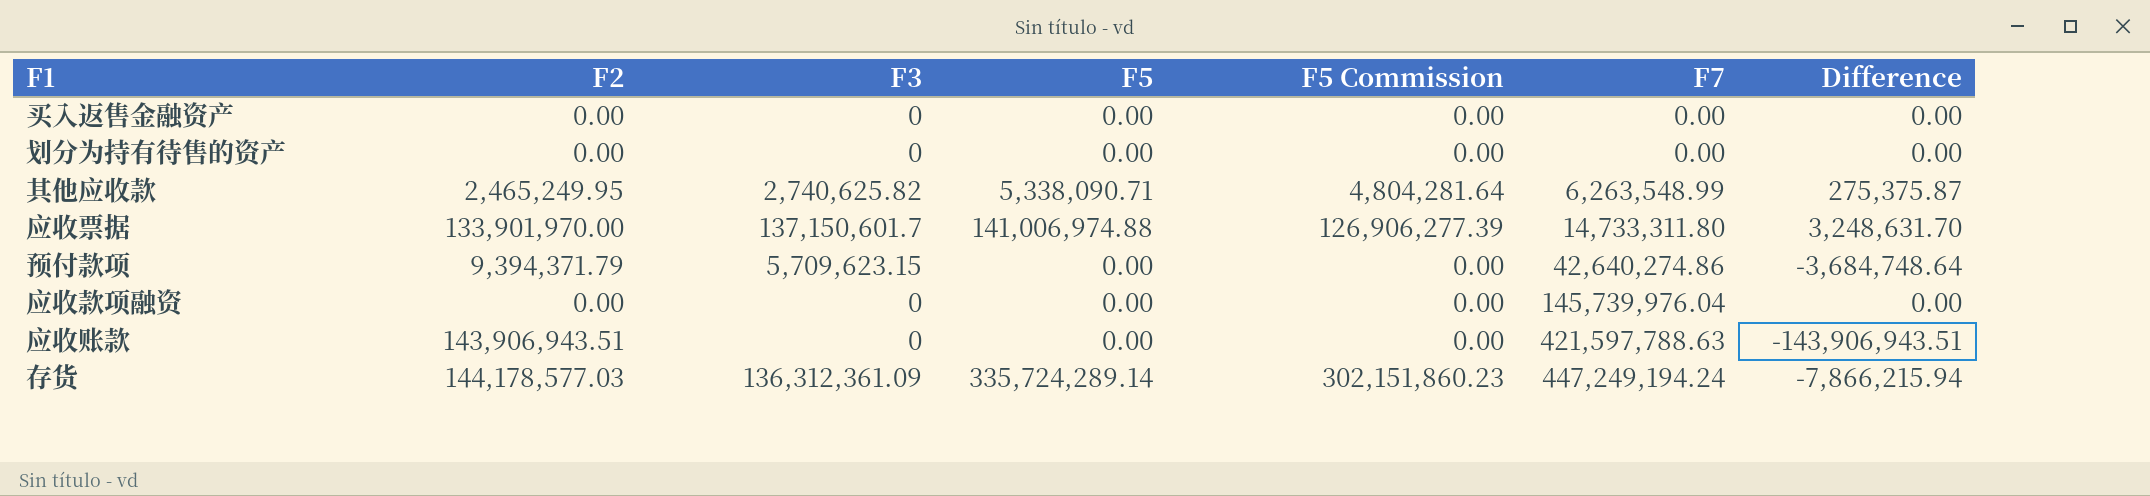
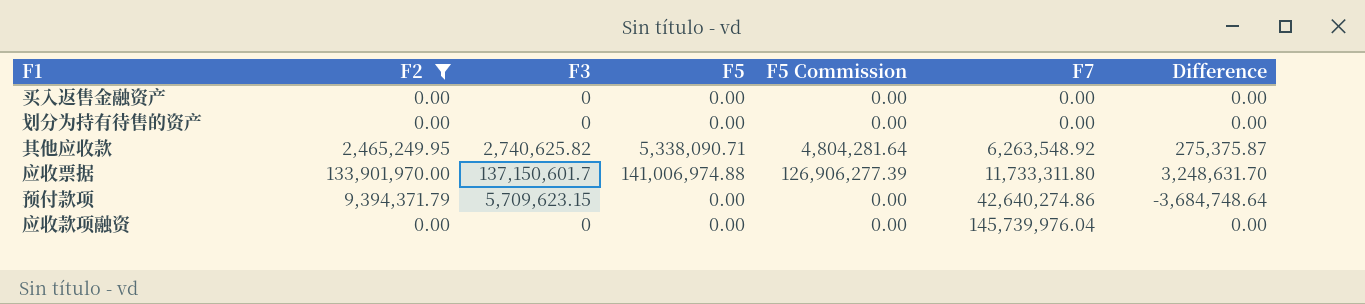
filter: none -> F2 <= 133,901,970.00
其他应收款 | F7: 6,263,548.99 -> 6,263,548.92
应收票据 | F7: 14,733,311.80 -> 11,733,311.80

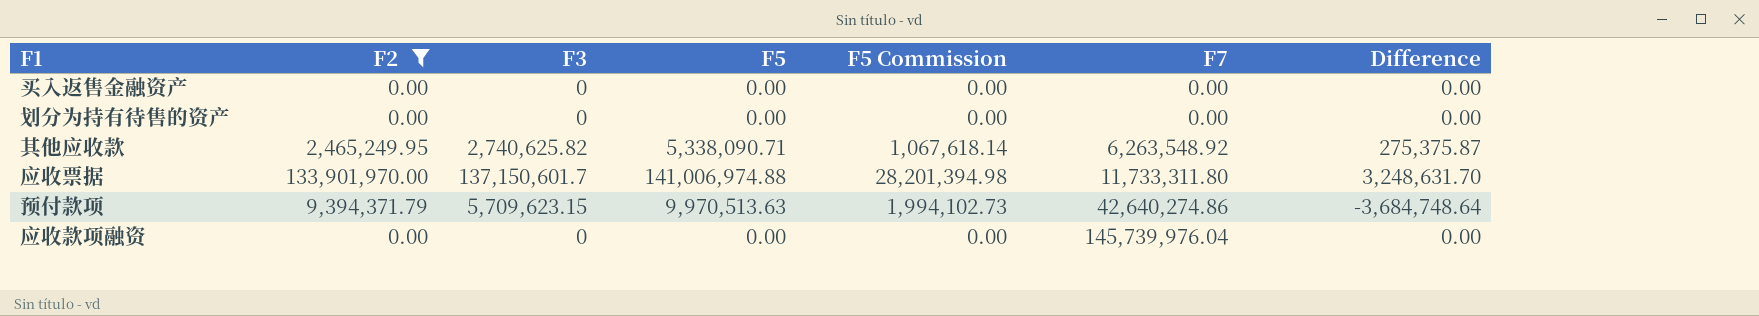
column F5 Commission | formula: [F5] * 0.9 -> [F5] * 0.2
预付款项 | F5: 0.00 -> 9,970,513.63

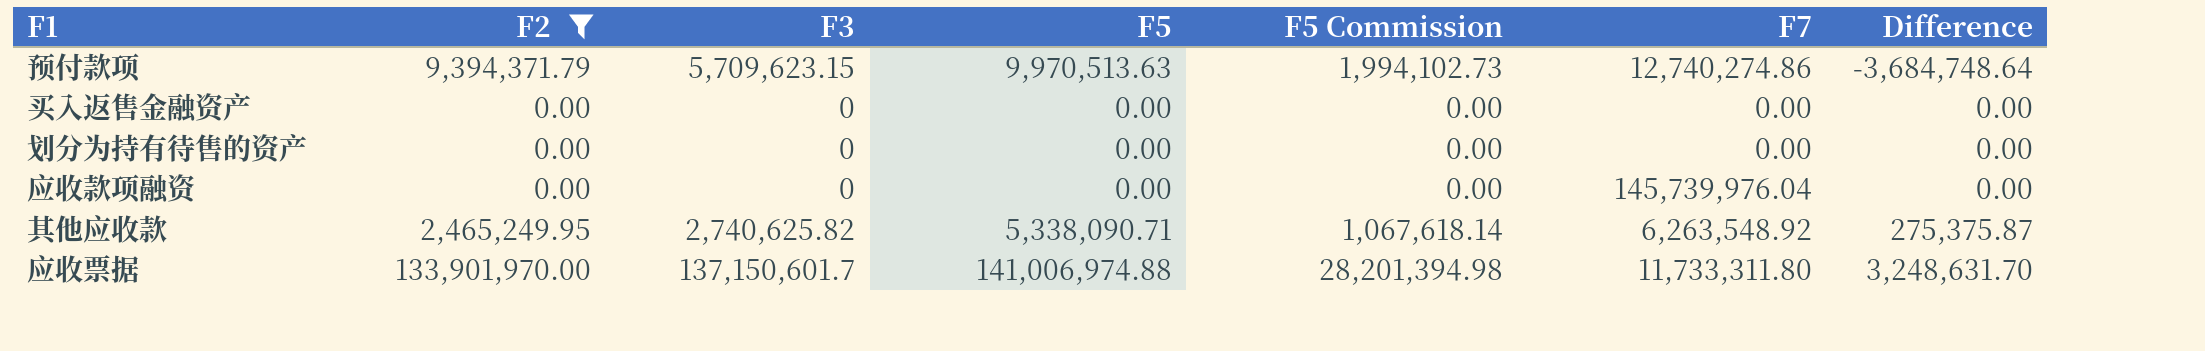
row order: F7 ascending -> Difference ascending
预付款项 | F7: 42,640,274.86 -> 12,740,274.86

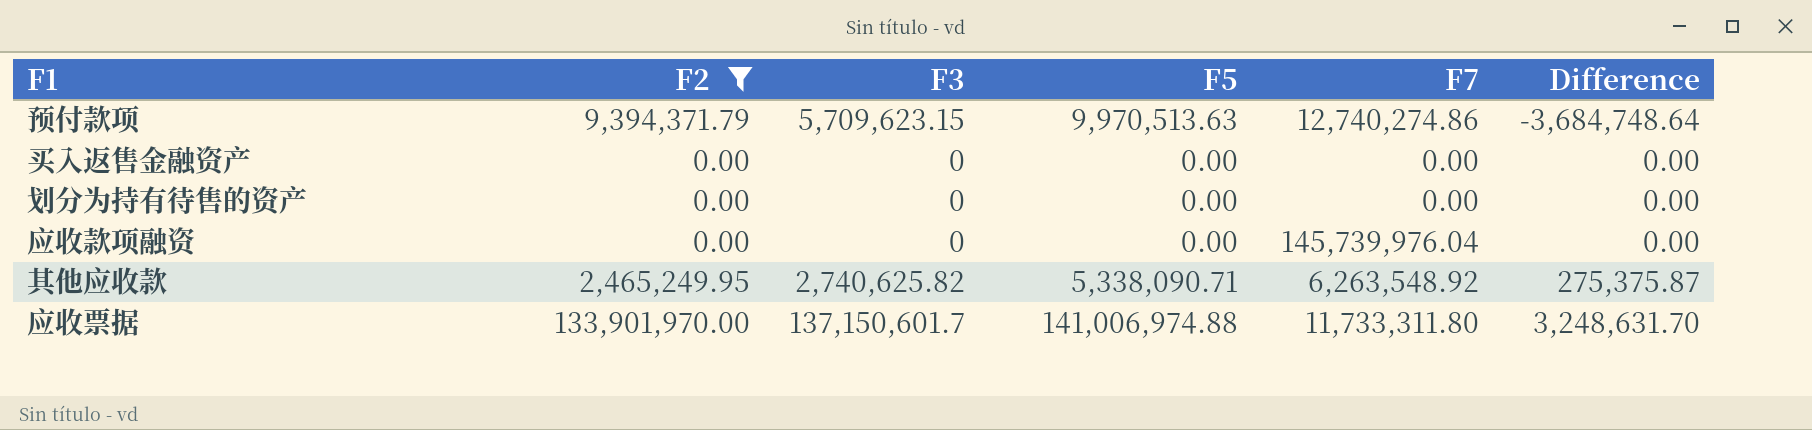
column F5 Commission | formula: [F5] * 0.2 -> none

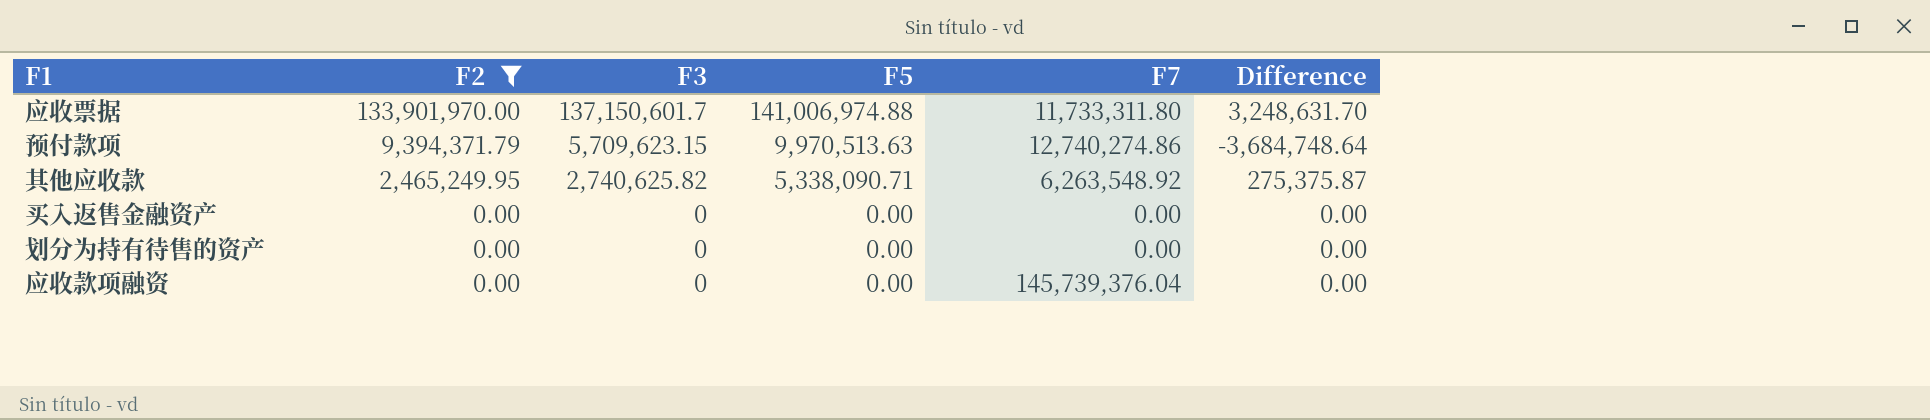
row order: Difference ascending -> F2 descending
应收款项融资 | F7: 145,739,976.04 -> 145,739,376.04

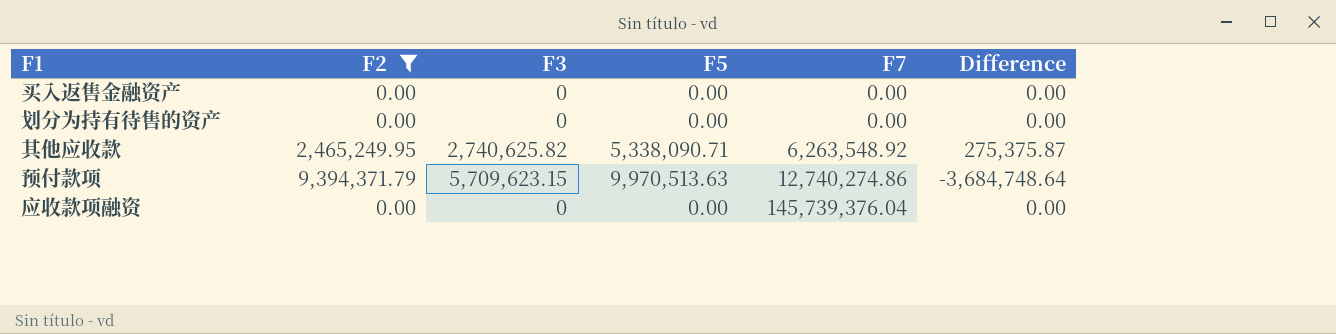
row order: F2 descending -> F7 ascending
row 应收票据: 133,901,970.00 | 137,150,601.7 | 141,006,974.88 | 11,733,311.80 | 3,248,631.70 -> none

